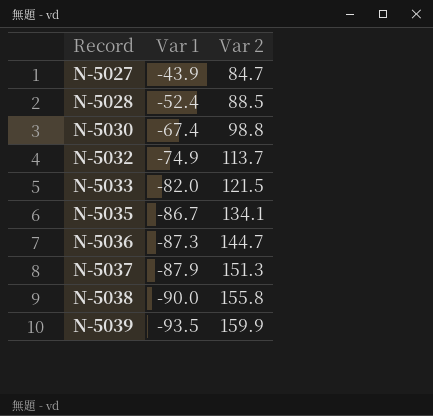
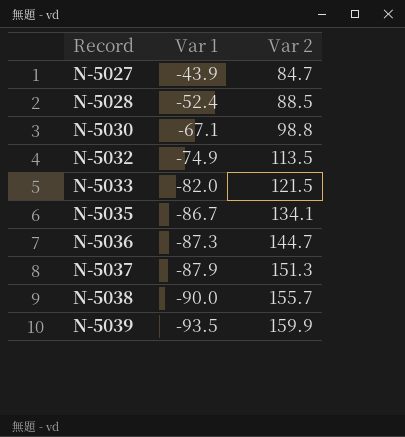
N-5030 | Var 1: -67.4 -> -67.1
N-5032 | Var 2: 113.7 -> 113.5
N-5038 | Var 2: 155.8 -> 155.7

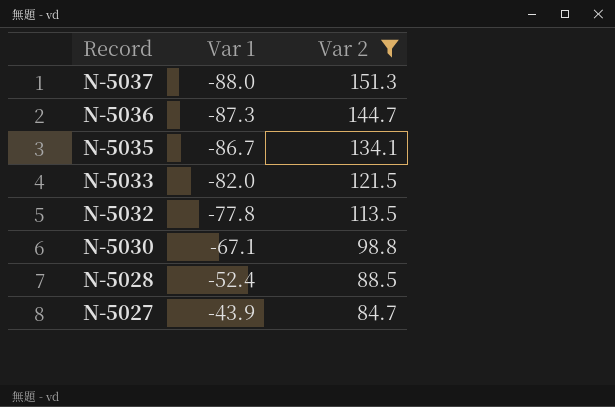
filter: none -> Var 2 <= 151.3
row order: Record ascending -> Record descending
N-5037 | Var 1: -87.9 -> -88.0
N-5032 | Var 1: -74.9 -> -77.8

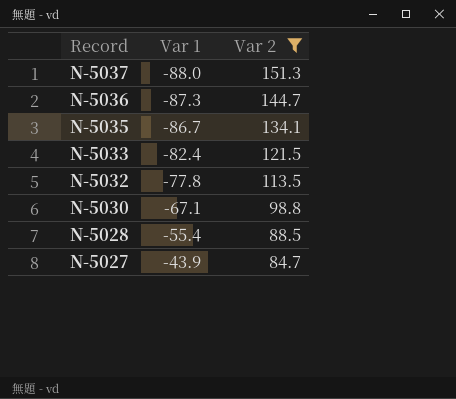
N-5033 | Var 1: -82.0 -> -82.4
N-5028 | Var 1: -52.4 -> -55.4

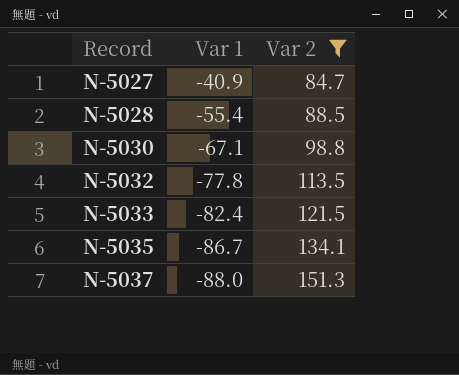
row order: Record descending -> Record ascending
row N-5036: -87.3 | 144.7 -> none
N-5027 | Var 1: -43.9 -> -40.9

